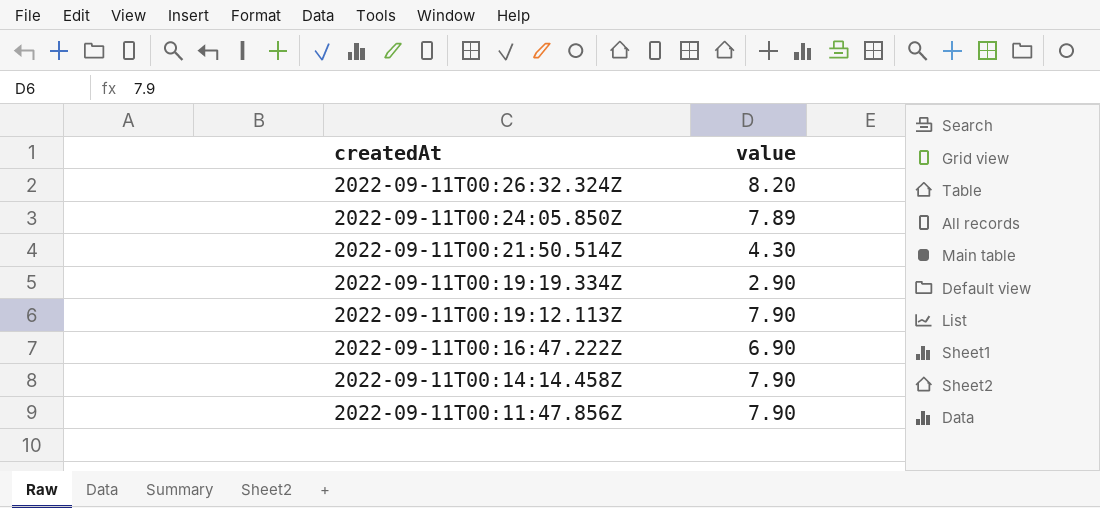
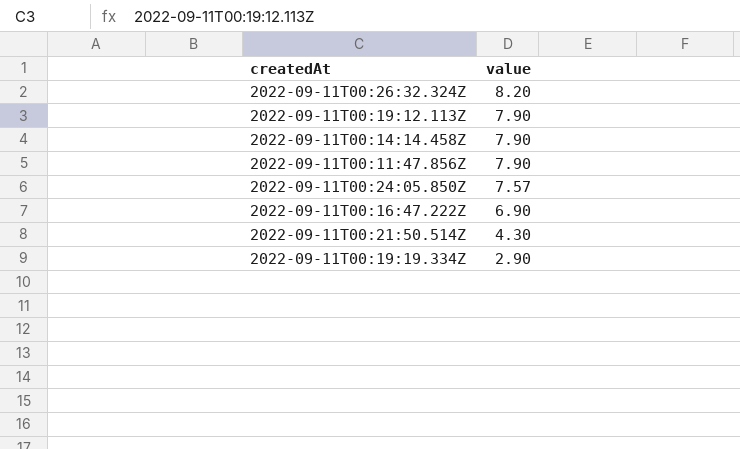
row order: createdAt descending -> value descending
2022-09-11T00:24:05.850Z | value: 7.89 -> 7.57

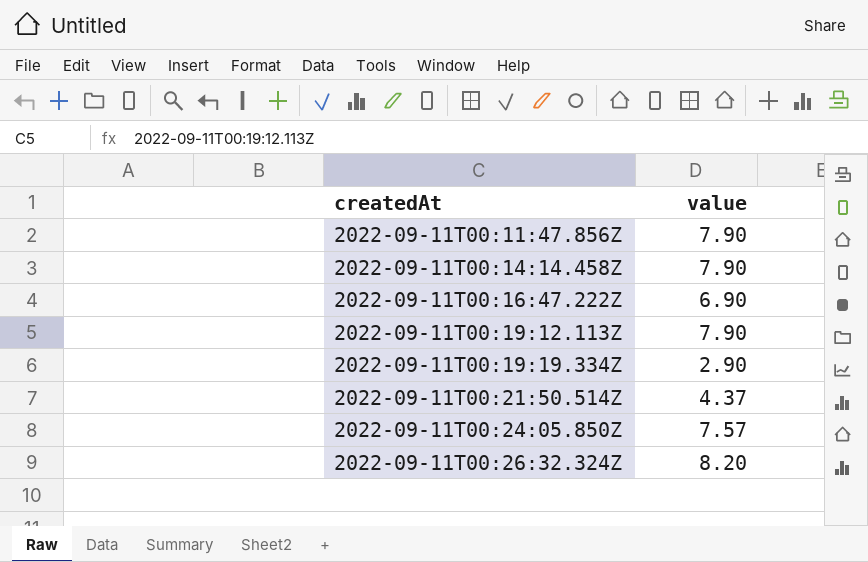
row order: value descending -> createdAt ascending
2022-09-11T00:21:50.514Z | value: 4.30 -> 4.37

